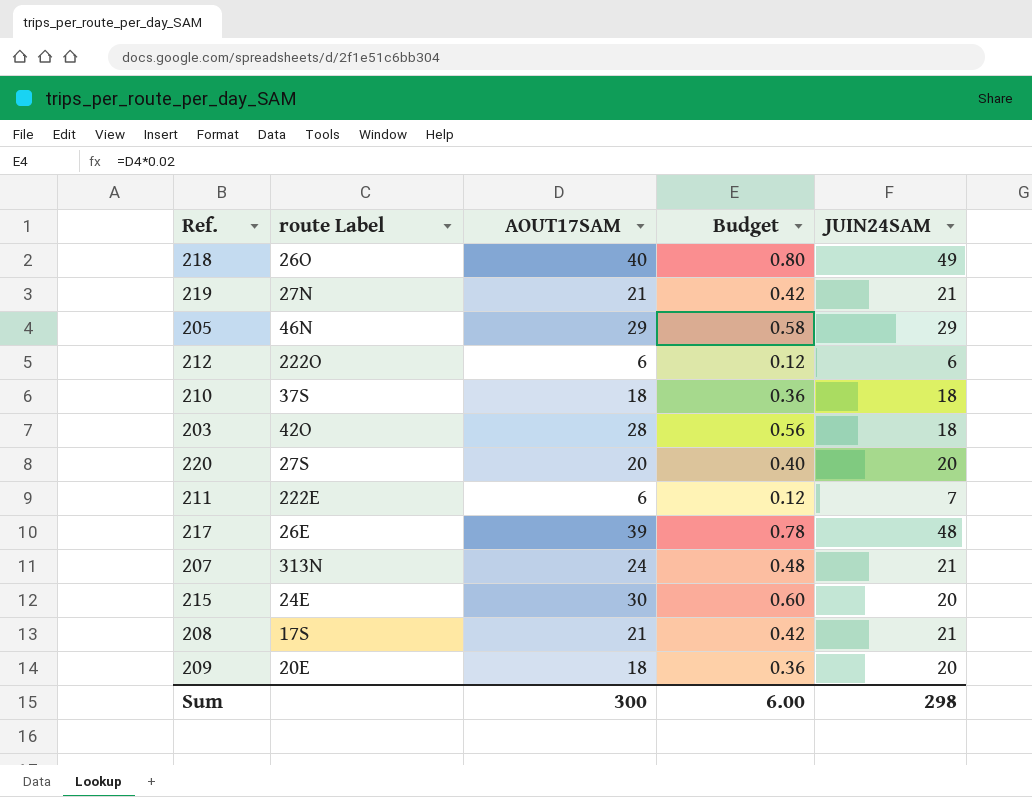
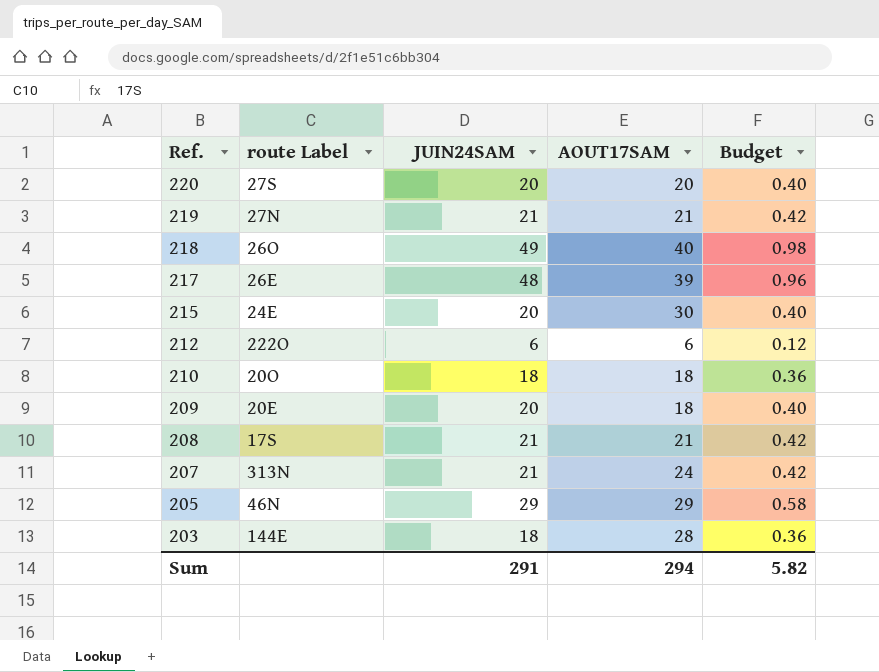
row order: none -> Ref. descending
column JUIN24SAM | position: 5 -> 3
column Budget | formula: [AOUT17SAM] * 0.02 -> [JUIN24SAM] * 0.02
row 211: 222E | 6 | 0.12 | 7 -> none
210 | route Label: 37S -> 20O
203 | route Label: 42O -> 144E
Sum | JUIN24SAM: 298 -> 291
Sum | AOUT17SAM: 300 -> 294
Sum | Budget: 6.00 -> 5.82

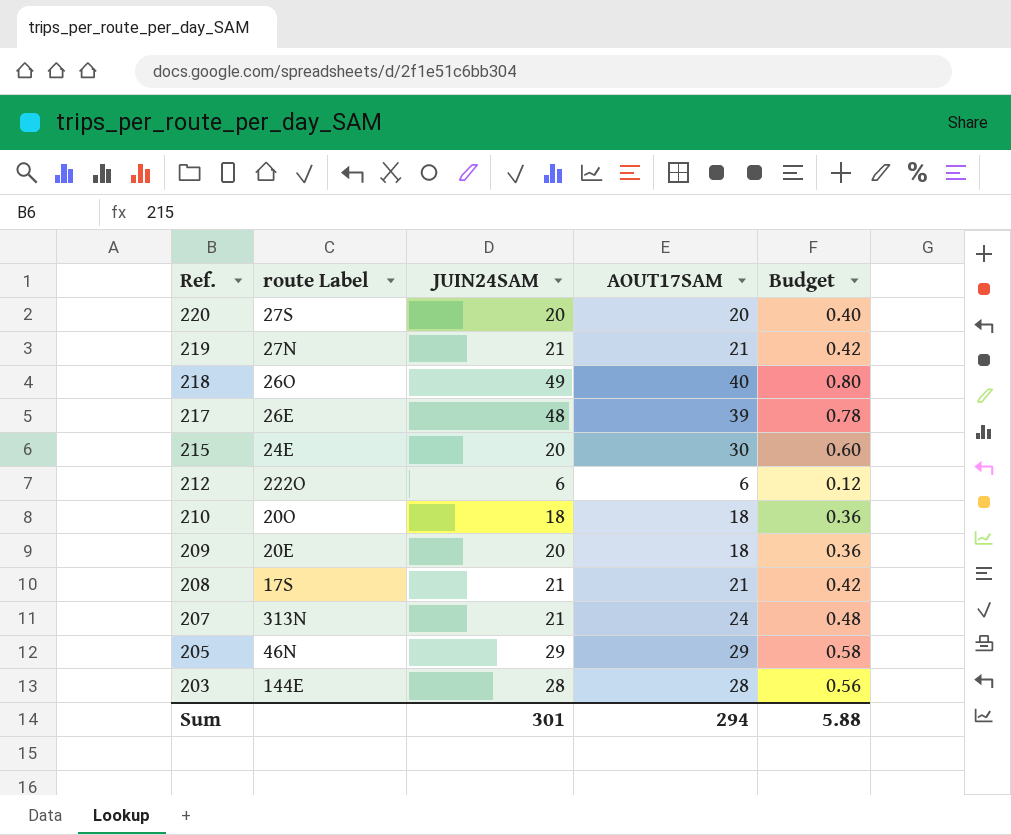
column Budget | formula: [JUIN24SAM] * 0.02 -> [AOUT17SAM] * 0.02
203 | JUIN24SAM: 18 -> 28
Sum | JUIN24SAM: 291 -> 301
Sum | Budget: 5.82 -> 5.88

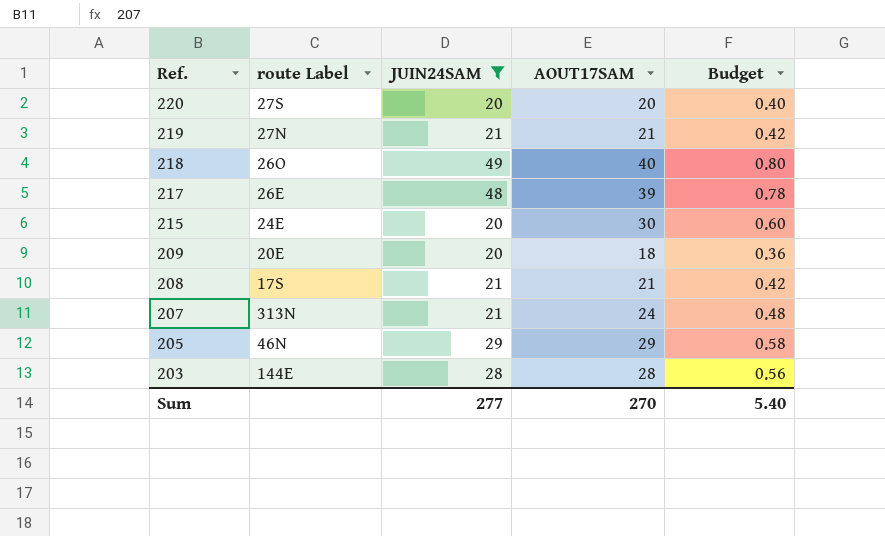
filter: none -> JUIN24SAM >= 20
Sum | JUIN24SAM: 301 -> 277
Sum | AOUT17SAM: 294 -> 270
Sum | Budget: 5.88 -> 5.40

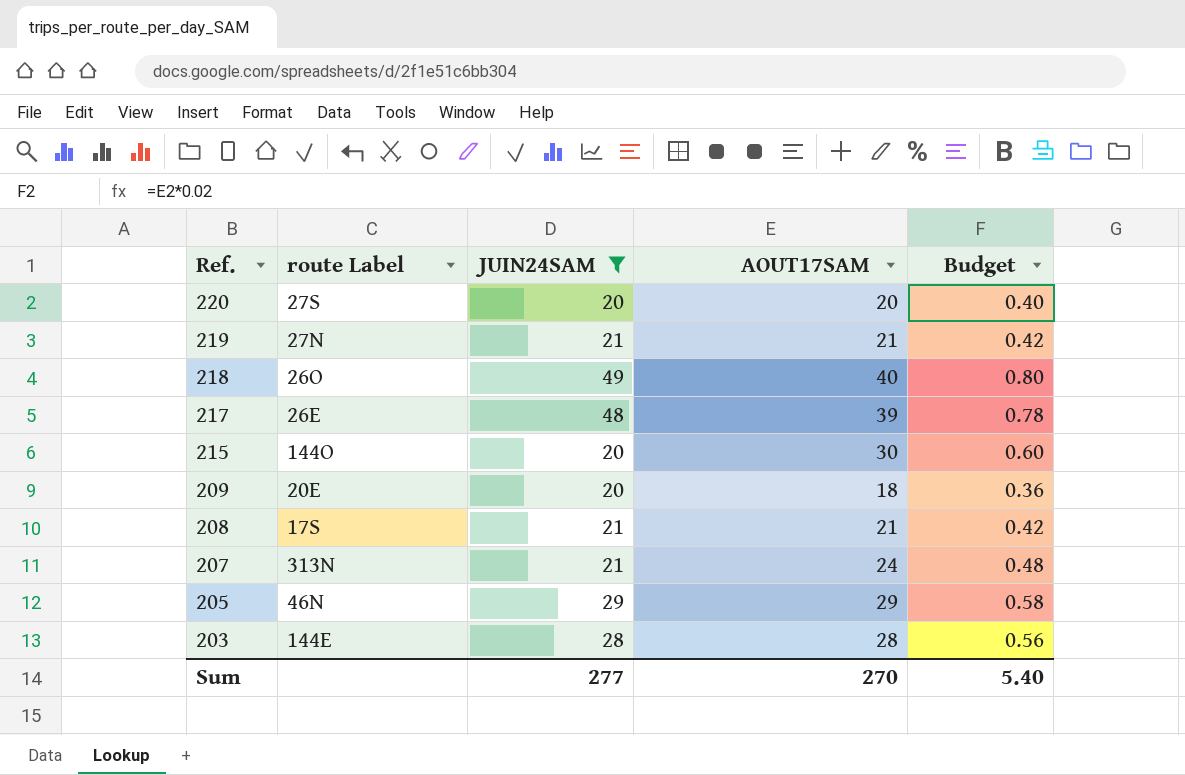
215 | route Label: 24E -> 144O

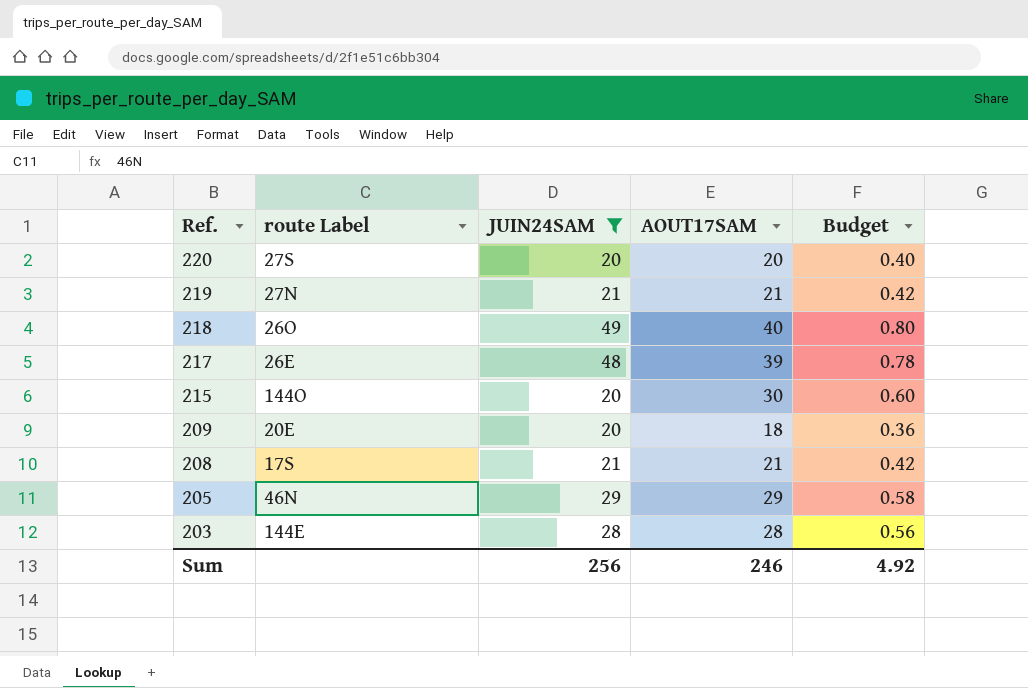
row 207: 313N | 21 | 24 | 0.48 -> none
Sum | JUIN24SAM: 277 -> 256
Sum | AOUT17SAM: 270 -> 246
Sum | Budget: 5.40 -> 4.92

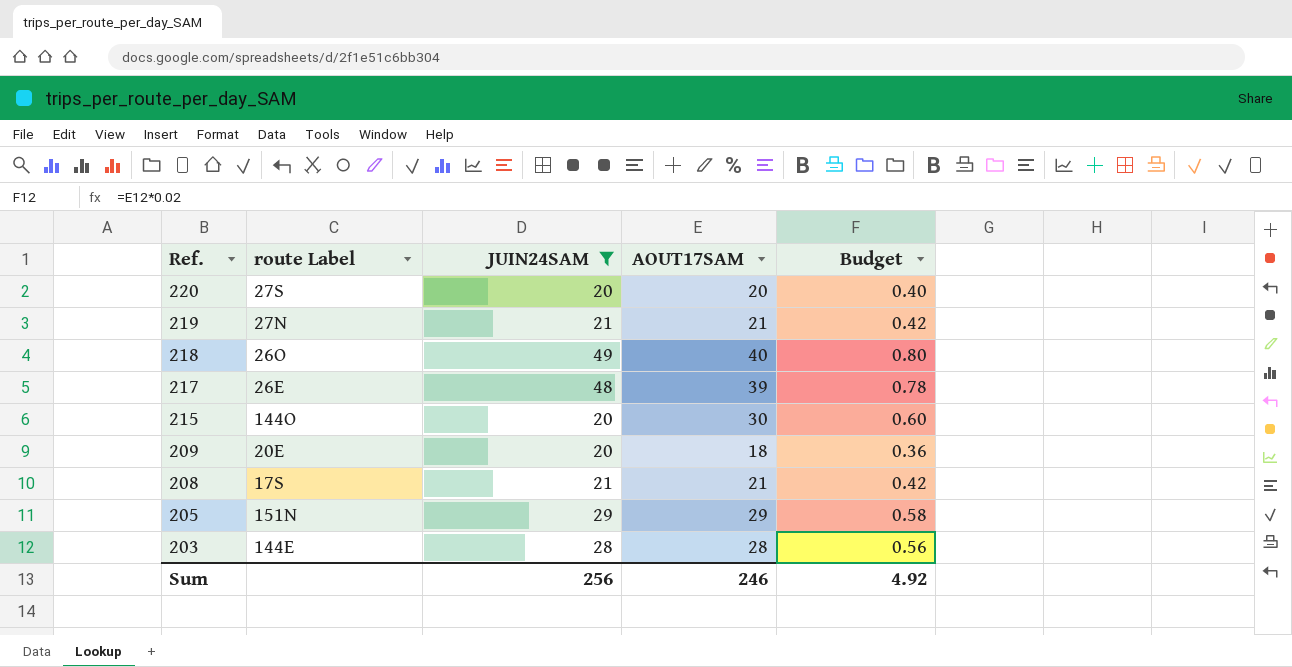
205 | route Label: 46N -> 151N

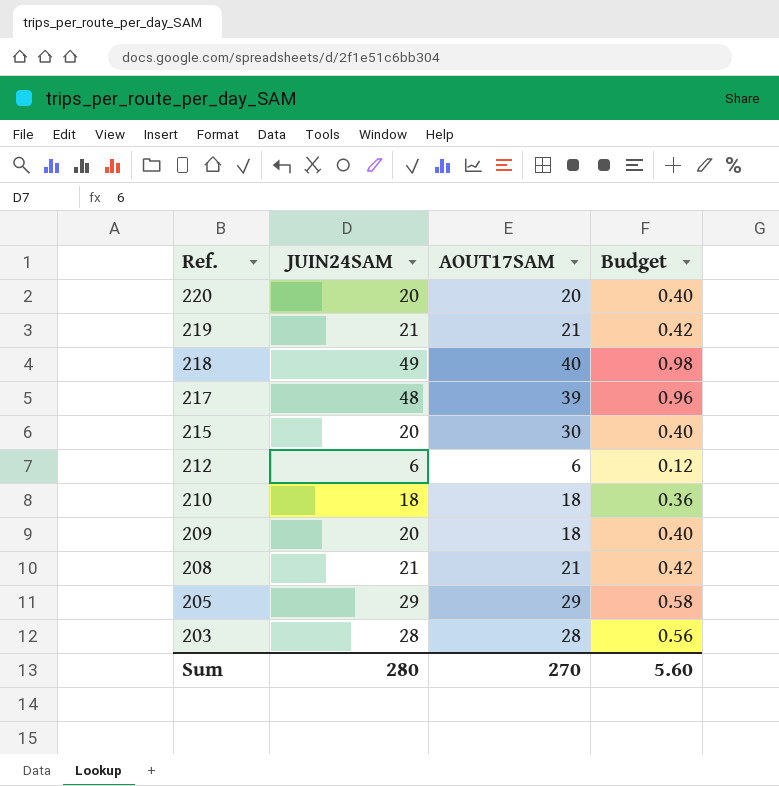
filter: JUIN24SAM >= 20 -> none
column route Label | position: 2 -> none
column Budget | formula: [AOUT17SAM] * 0.02 -> [JUIN24SAM] * 0.02
Sum | JUIN24SAM: 256 -> 280
Sum | AOUT17SAM: 246 -> 270
Sum | Budget: 4.92 -> 5.60

